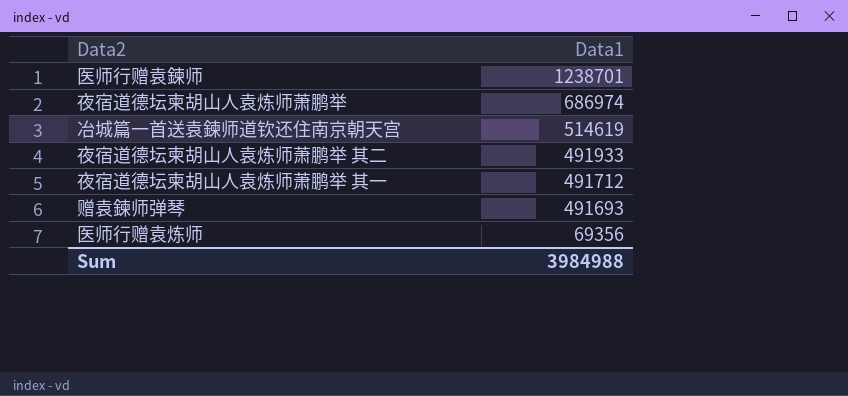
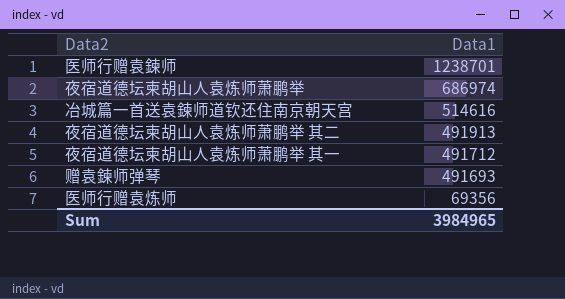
冶城篇一首送袁鍊师道钦还住南京朝天宫 | Data1: 514619 -> 514616
夜宿道德坛柬胡山人袁炼师萧鹏举 其二 | Data1: 491933 -> 491913
Sum | Data1: 3984988 -> 3984965

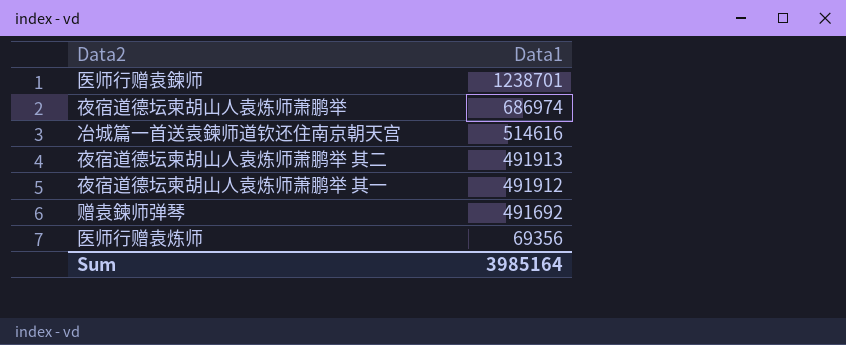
夜宿道德坛柬胡山人袁炼师萧鹏举 其一 | Data1: 491712 -> 491912
赠袁鍊师弹琴 | Data1: 491693 -> 491692
Sum | Data1: 3984965 -> 3985164

